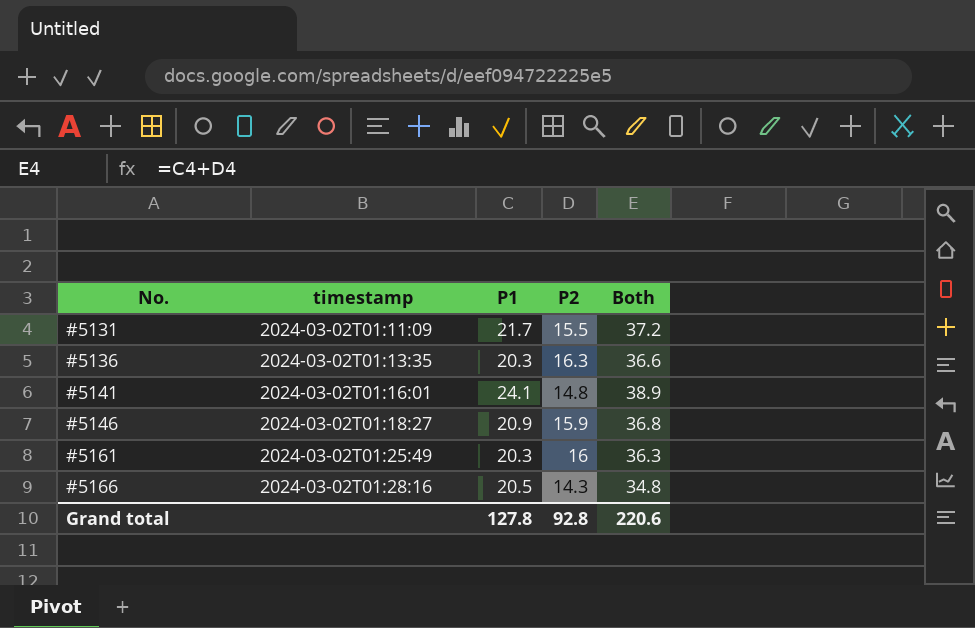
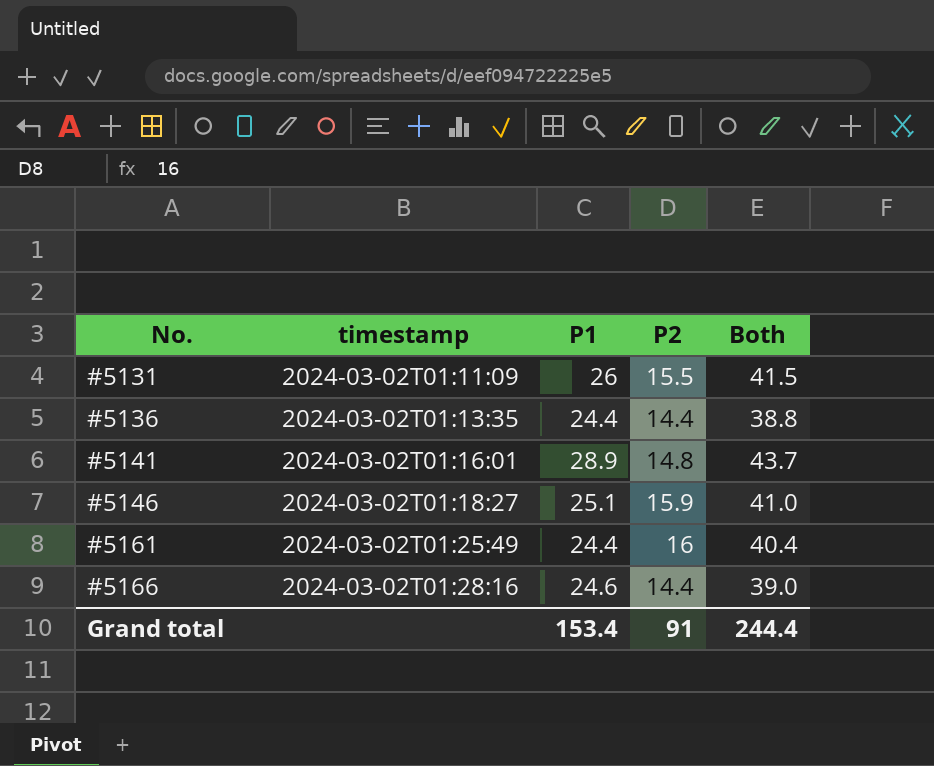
#5131 | P1: 21.7 -> 26
#5131 | Both: 37.2 -> 41.5
#5136 | P1: 20.3 -> 24.4
#5136 | P2: 16.3 -> 14.4
#5136 | Both: 36.6 -> 38.8
#5141 | P1: 24.1 -> 28.9
#5141 | Both: 38.9 -> 43.7
#5146 | P1: 20.9 -> 25.1
#5146 | Both: 36.8 -> 41.0
#5161 | P1: 20.3 -> 24.4
#5161 | Both: 36.3 -> 40.4
#5166 | P1: 20.5 -> 24.6
#5166 | P2: 14.3 -> 14.4
#5166 | Both: 34.8 -> 39.0
Grand total | P1: 127.8 -> 153.4
Grand total | P2: 92.8 -> 91
Grand total | Both: 220.6 -> 244.4

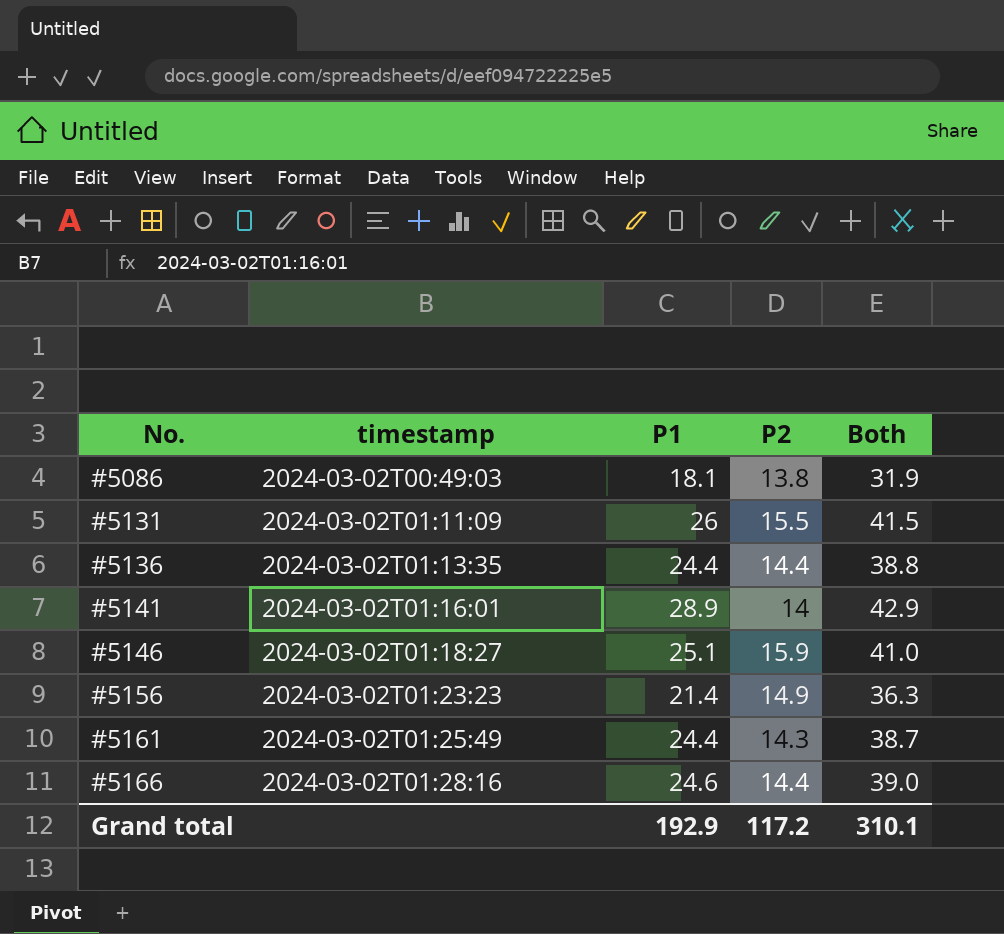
row #5086: none -> 2024-03-02T00:49:03 | 18.1 | 13.8 | 31.9
#5141 | P2: 14.8 -> 14
#5141 | Both: 43.7 -> 42.9
row #5156: none -> 2024-03-02T01:23:23 | 21.4 | 14.9 | 36.3
#5161 | P2: 16 -> 14.3
#5161 | Both: 40.4 -> 38.7
Grand total | P1: 153.4 -> 192.9
Grand total | P2: 91 -> 117.2
Grand total | Both: 244.4 -> 310.1

